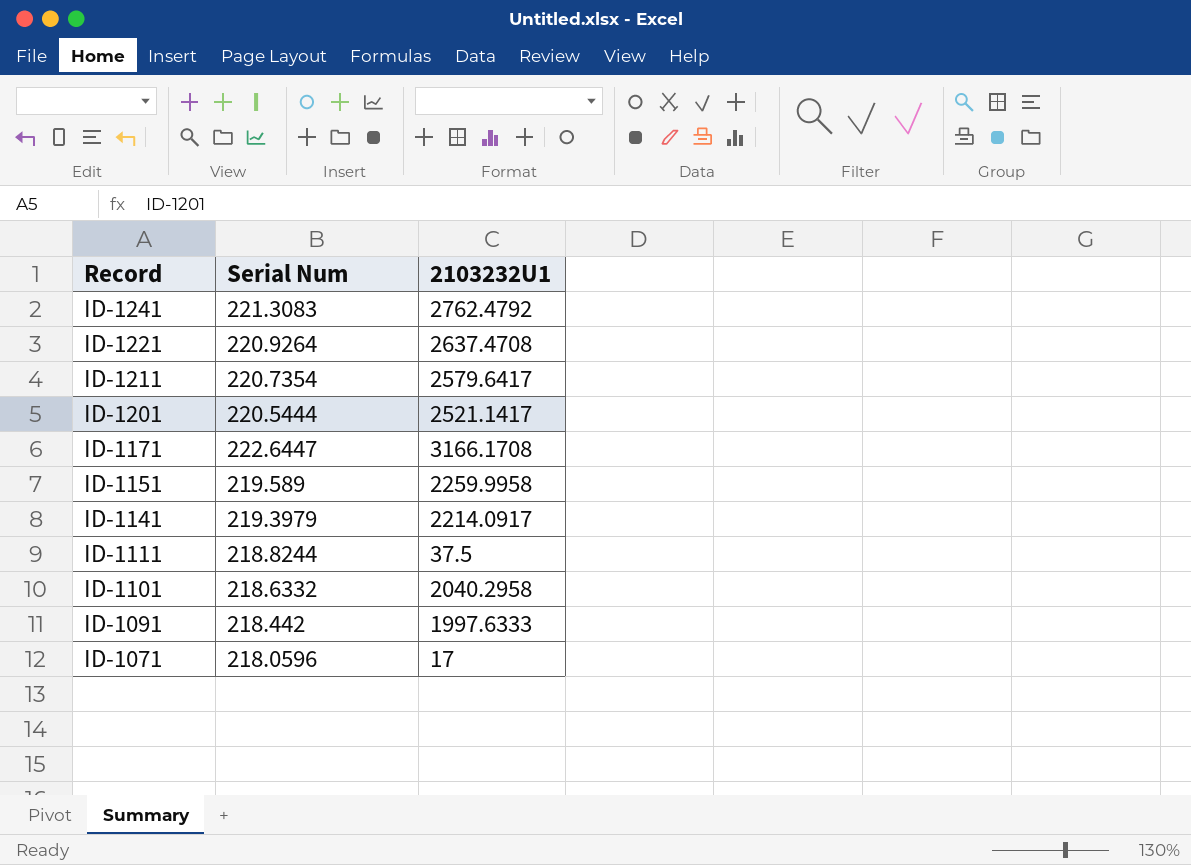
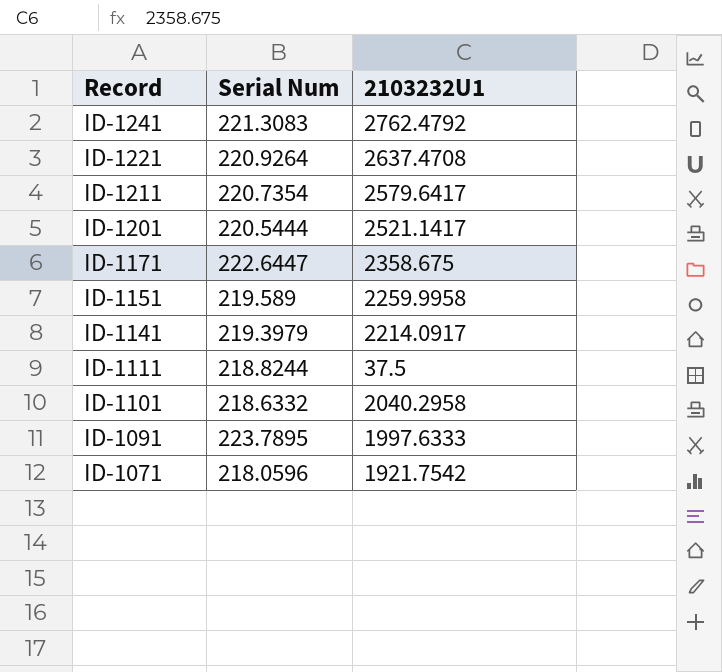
ID-1171 | 2103232U1: 3166.1708 -> 2358.675
ID-1091 | Serial Num: 218.442 -> 223.7895
ID-1071 | 2103232U1: 17 -> 1921.7542

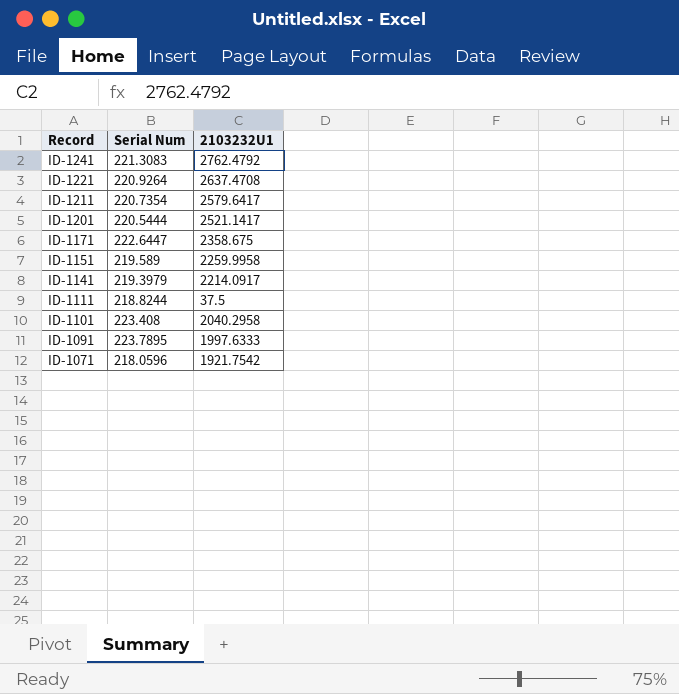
ID-1101 | Serial Num: 218.6332 -> 223.408

